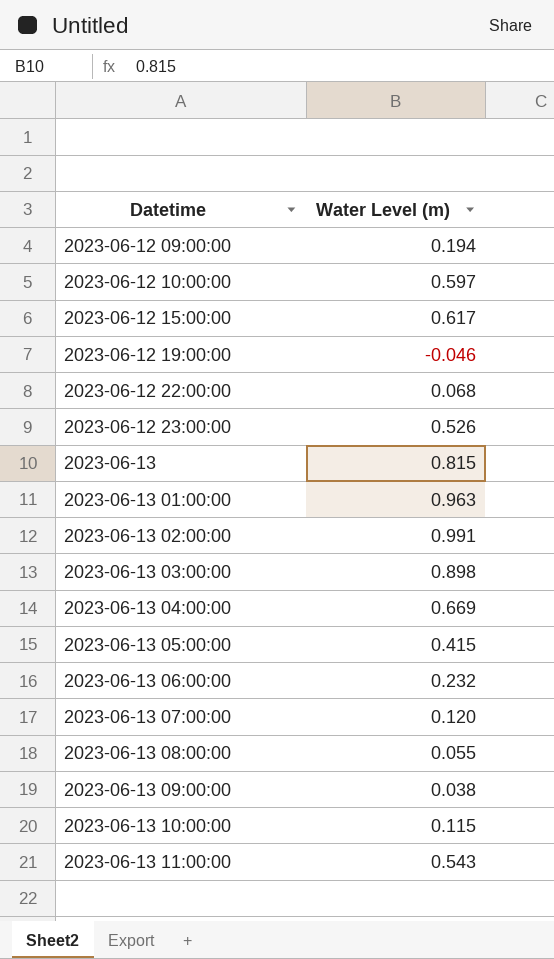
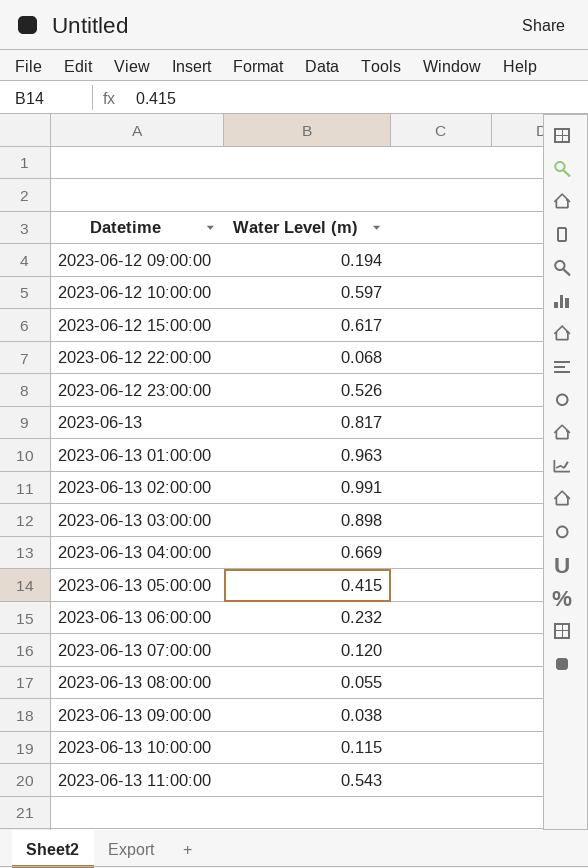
row 2023-06-12 19:00:00: -0.046 -> none
2023-06-13 | Water Level (m): 0.815 -> 0.817

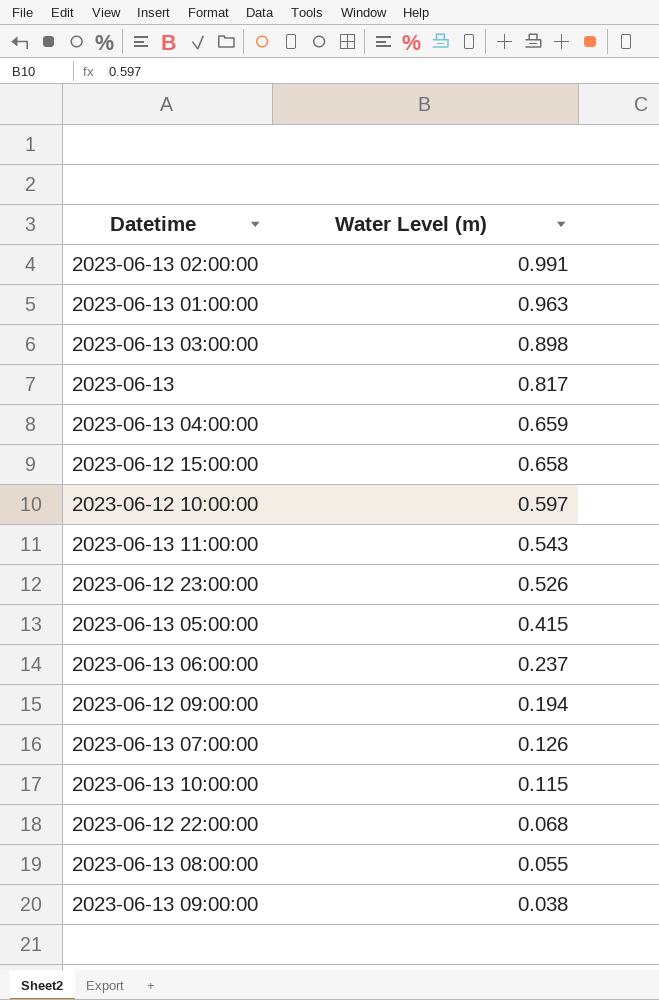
row order: Datetime ascending -> Water Level (m) descending
2023-06-13 04:00:00 | Water Level (m): 0.669 -> 0.659
2023-06-12 15:00:00 | Water Level (m): 0.617 -> 0.658
2023-06-13 06:00:00 | Water Level (m): 0.232 -> 0.237
2023-06-13 07:00:00 | Water Level (m): 0.120 -> 0.126

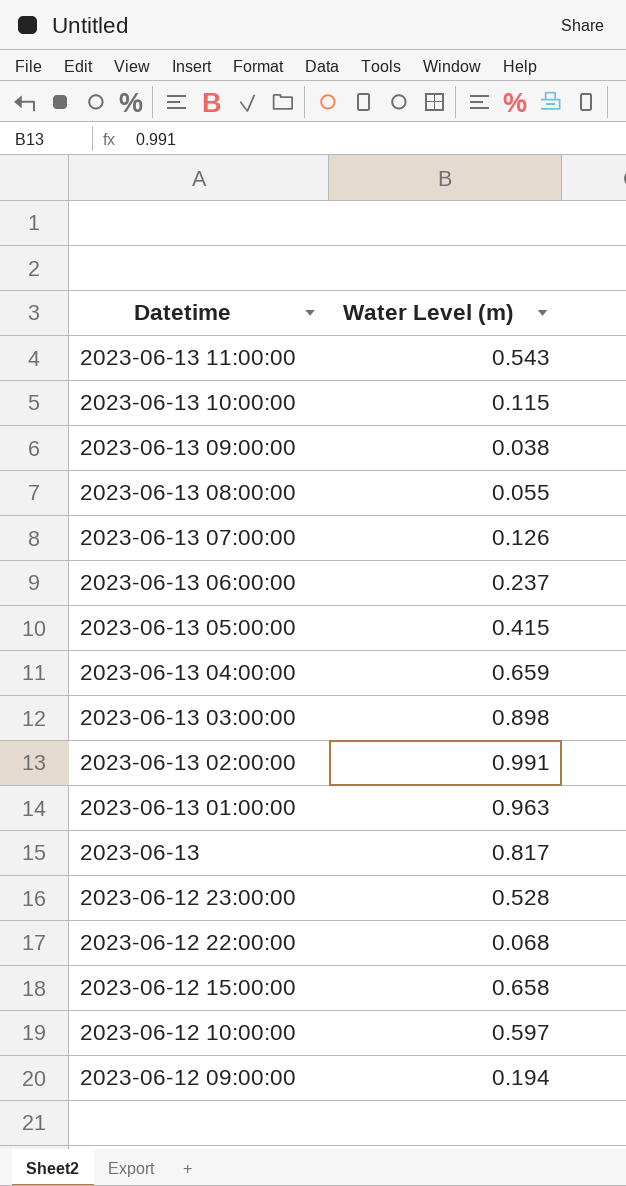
row order: Water Level (m) descending -> Datetime descending
2023-06-12 23:00:00 | Water Level (m): 0.526 -> 0.528

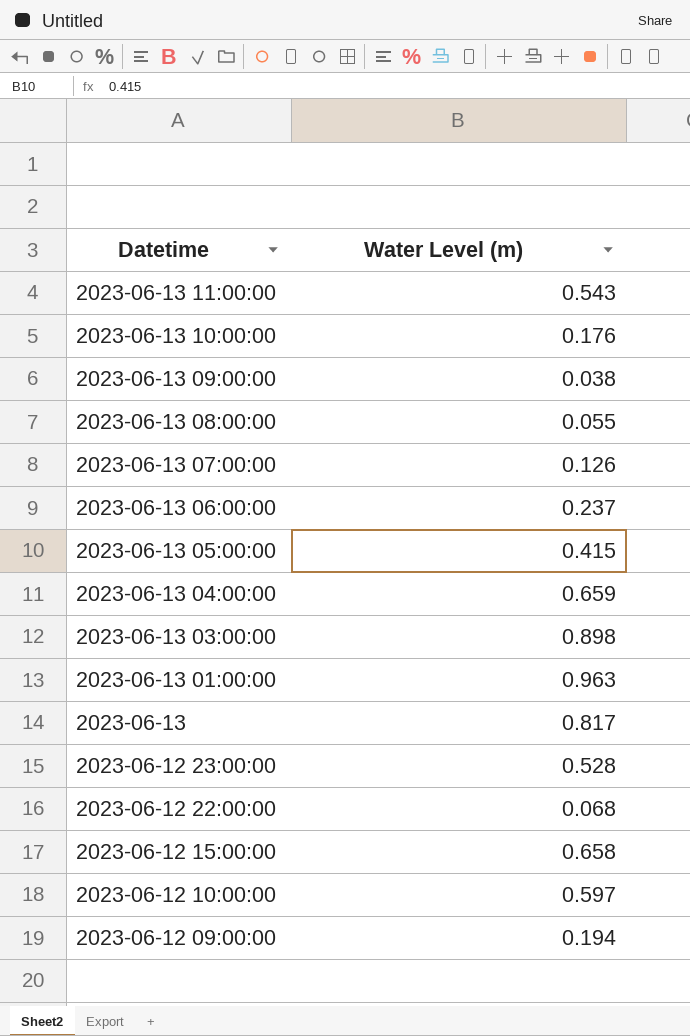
row 2023-06-13 02:00:00: 0.991 -> none
2023-06-13 10:00:00 | Water Level (m): 0.115 -> 0.176

